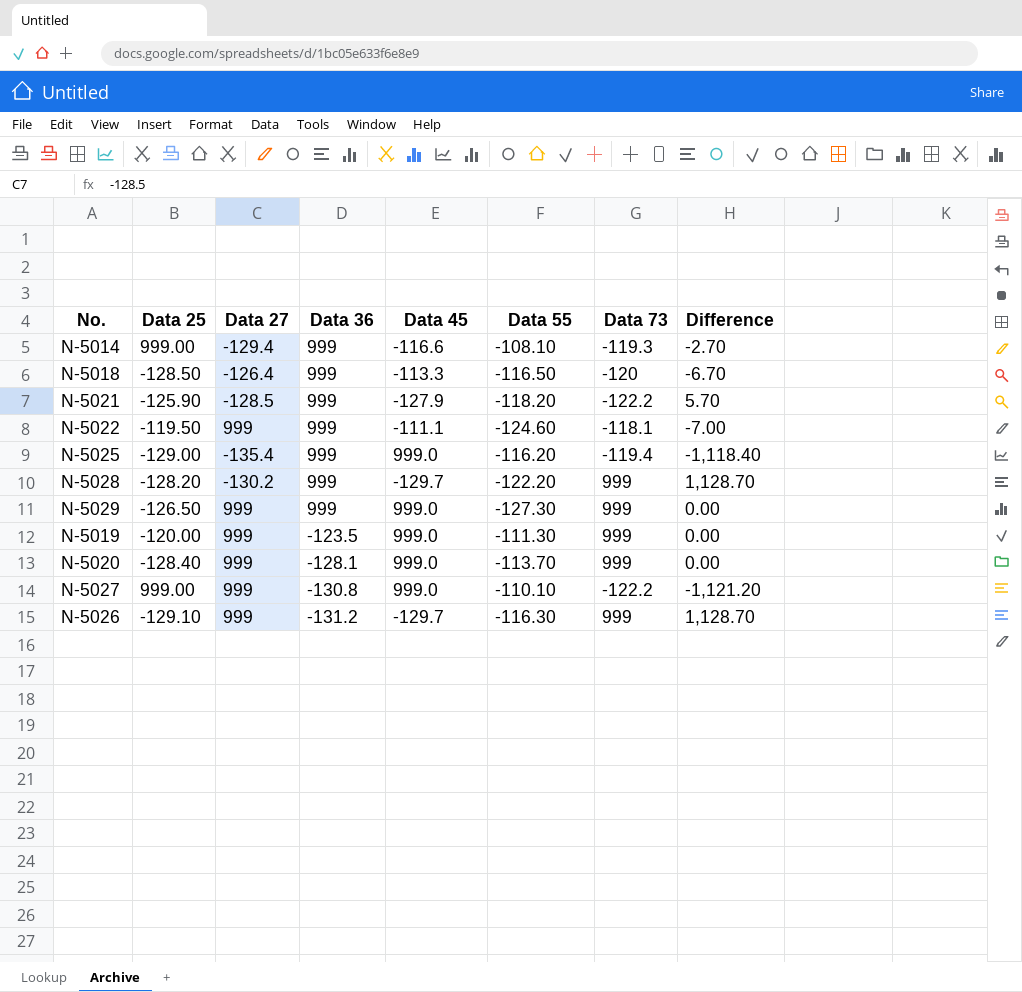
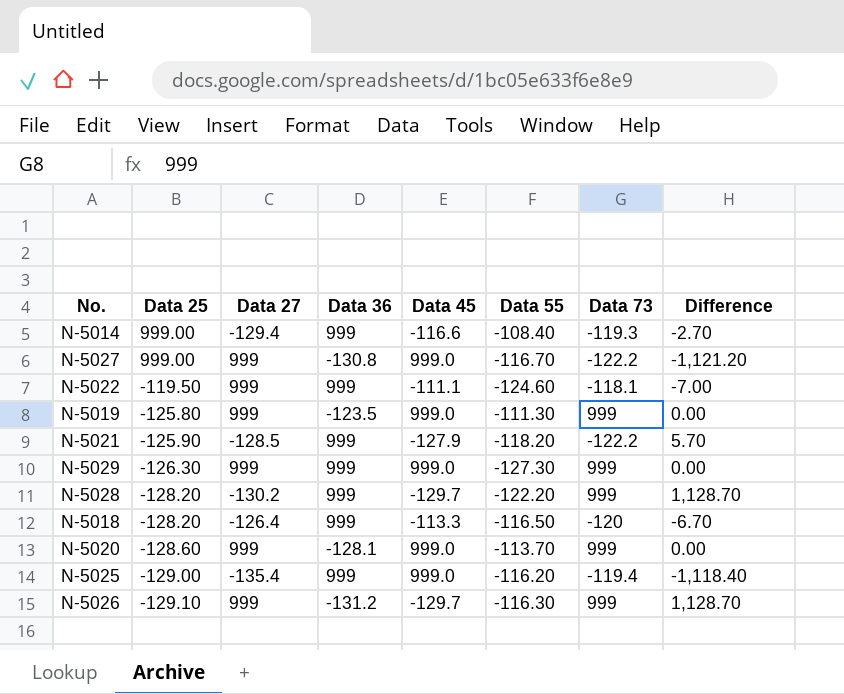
row order: Data 36 descending -> Data 25 descending
N-5014 | Data 55: -108.10 -> -108.40
N-5027 | Data 55: -110.10 -> -116.70
N-5019 | Data 25: -120.00 -> -125.80
N-5029 | Data 25: -126.50 -> -126.30
N-5018 | Data 25: -128.50 -> -128.20
N-5020 | Data 25: -128.40 -> -128.60

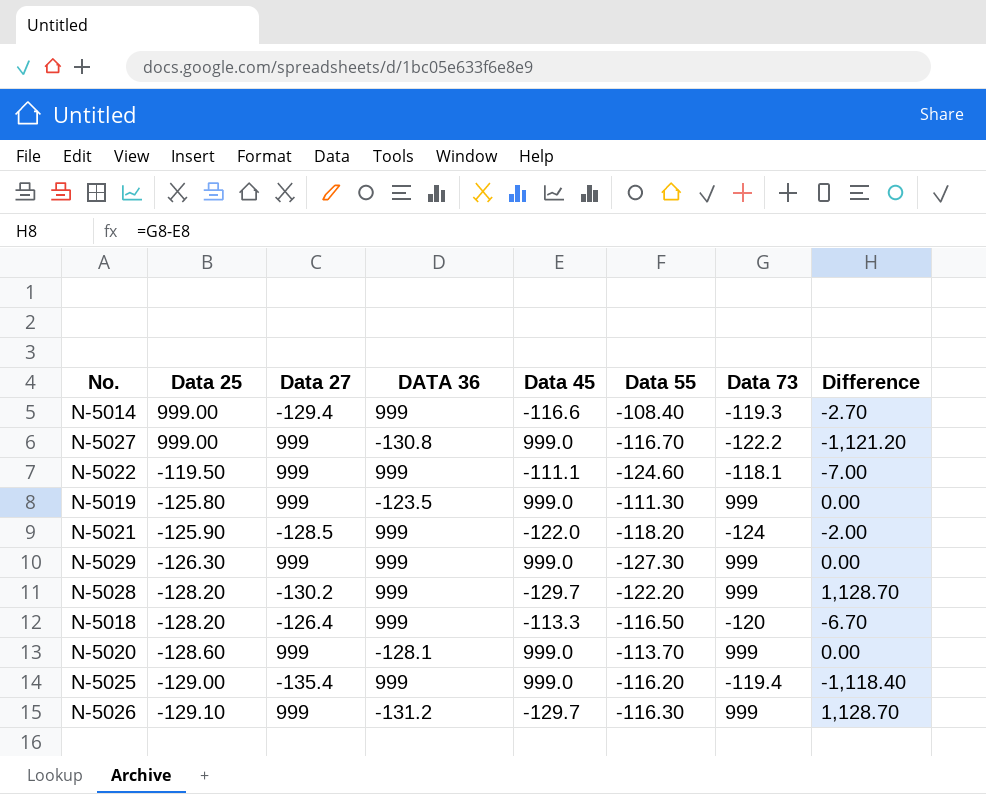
column name: Data 36 -> DATA 36
N-5021 | Data 45: -127.9 -> -122.0
N-5021 | Data 73: -122.2 -> -124
N-5021 | Difference: 5.70 -> -2.00

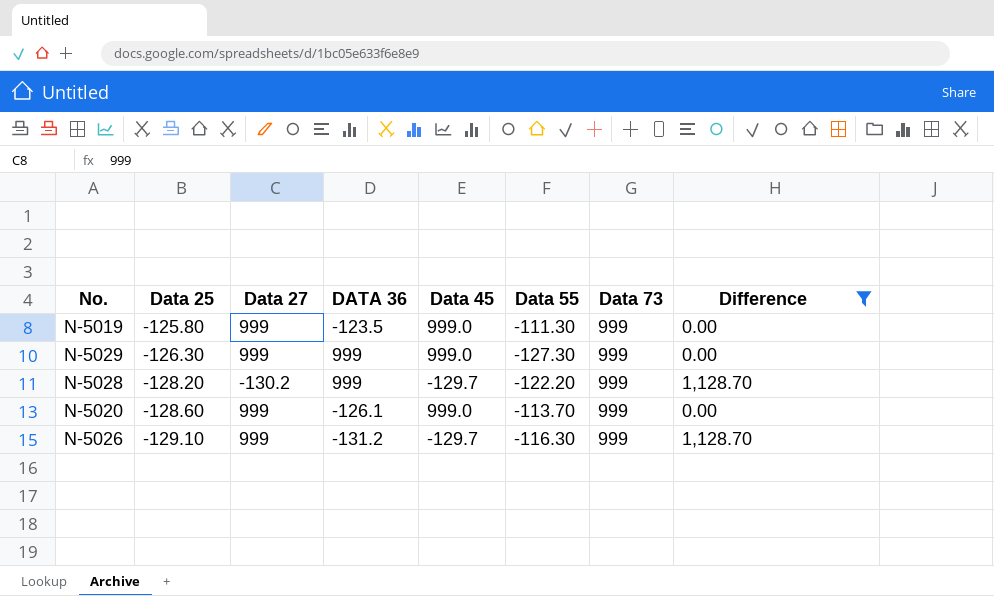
filter: none -> Difference >= 0.00
N-5020 | DATA 36: -128.1 -> -126.1

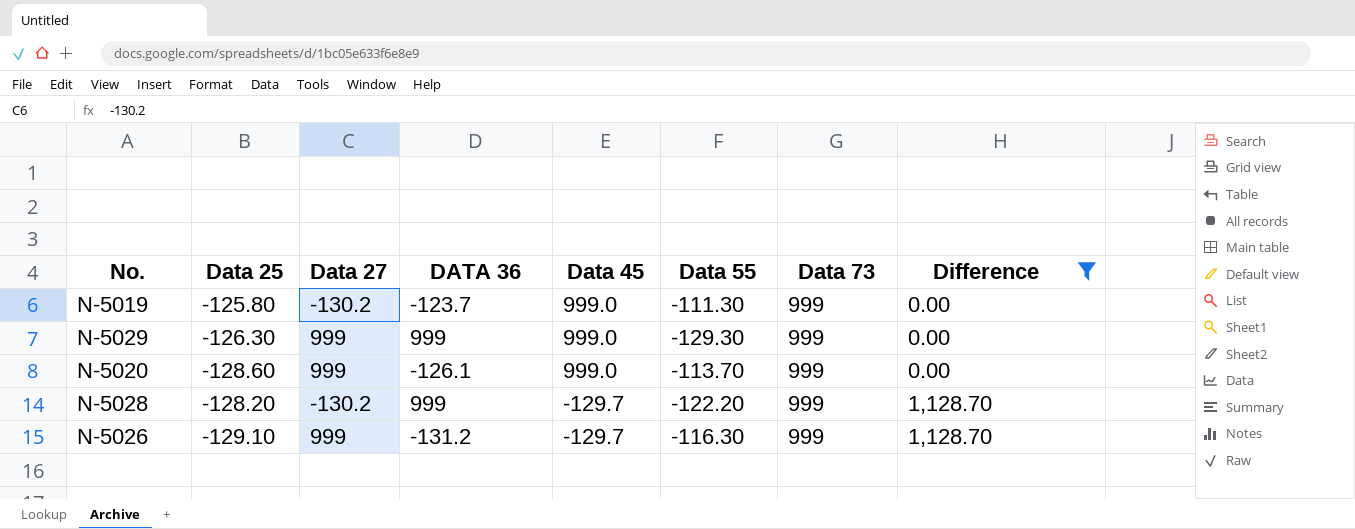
row order: Data 25 descending -> Data 45 descending
N-5019 | Data 27: 999 -> -130.2
N-5019 | DATA 36: -123.5 -> -123.7
N-5029 | Data 55: -127.30 -> -129.30

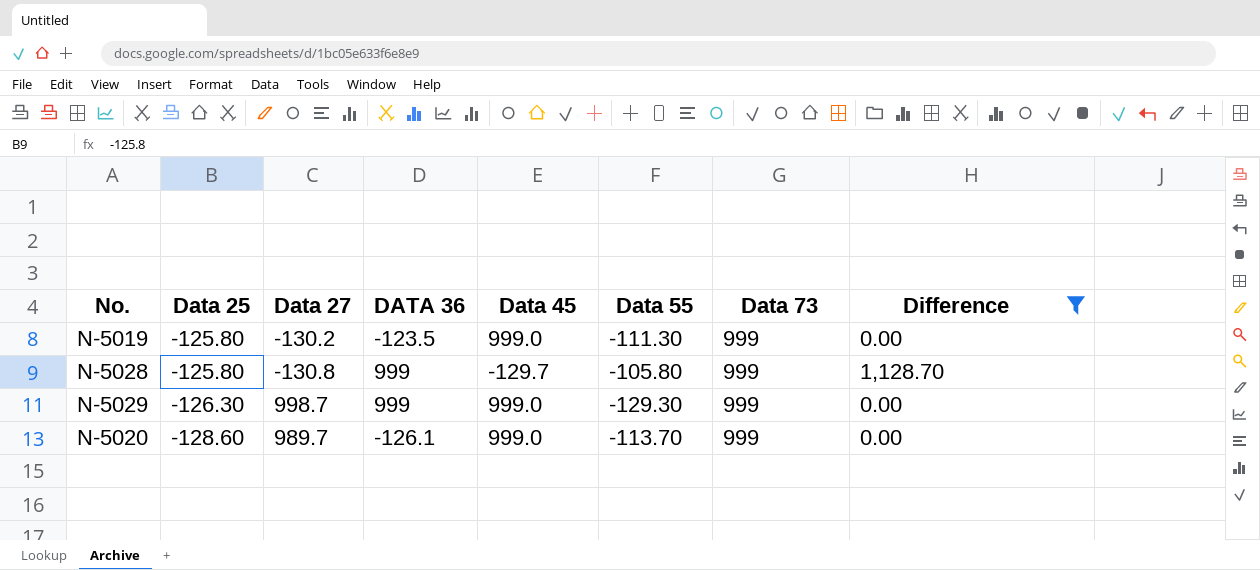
row order: Data 45 descending -> Data 25 descending
row N-5026: -129.10 | 999 | -131.2 | -129.7 | -116.30 | 999 | 1,128.70 -> none
N-5019 | DATA 36: -123.7 -> -123.5
N-5028 | Data 25: -128.20 -> -125.80
N-5028 | Data 27: -130.2 -> -130.8
N-5028 | Data 55: -122.20 -> -105.80
N-5029 | Data 27: 999 -> 998.7
N-5020 | Data 27: 999 -> 989.7

